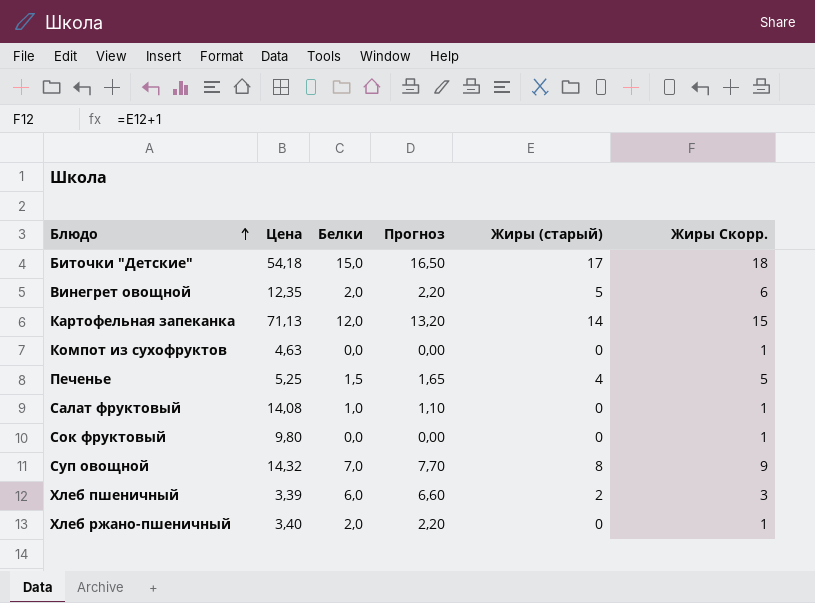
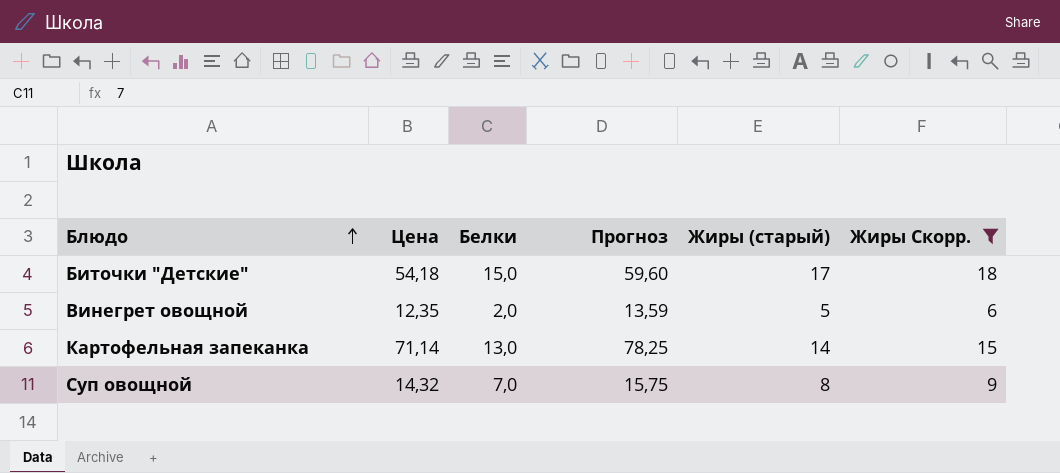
filter: none -> Жиры Скорр. >= 6
column Прогноз | formula: [Белки] * 1,1 -> [Цена] * 1,1
Картофельная запеканка | Цена: 71,13 -> 71,14
Картофельная запеканка | Белки: 12,0 -> 13,0

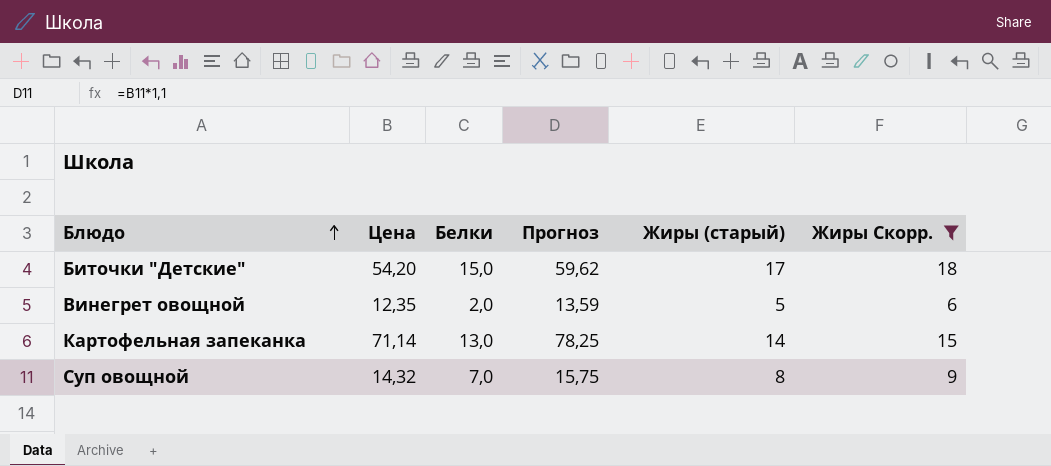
Биточки "Детские" | Цена: 54,18 -> 54,20
Биточки "Детские" | Прогноз: 59,60 -> 59,62

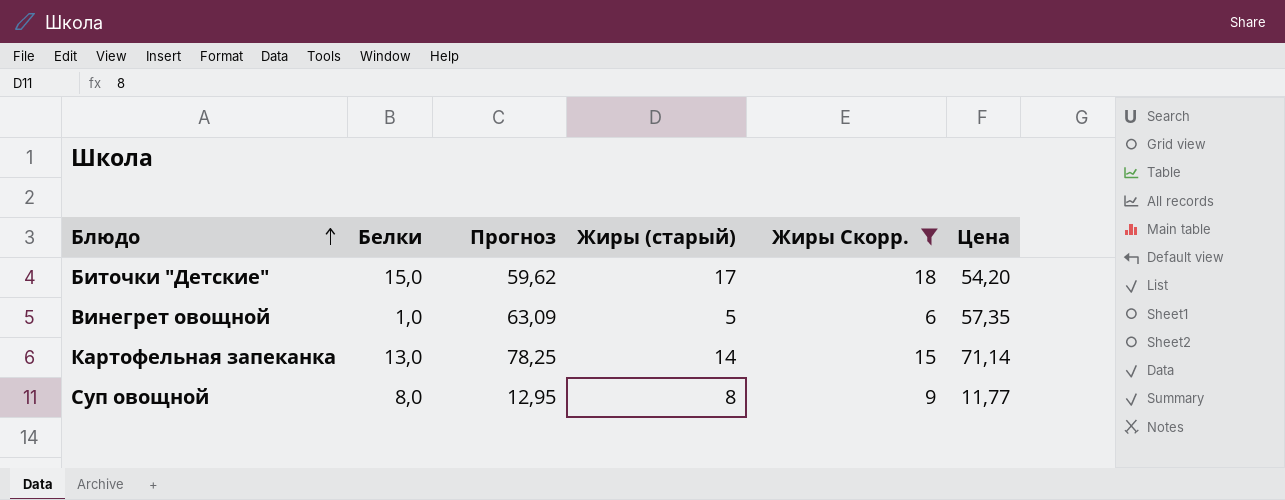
column Цена | position: 2 -> 6
Винегрет овощной | Белки: 2,0 -> 1,0
Винегрет овощной | Прогноз: 13,59 -> 63,09
Винегрет овощной | Цена: 12,35 -> 57,35
Суп овощной | Белки: 7,0 -> 8,0
Суп овощной | Прогноз: 15,75 -> 12,95
Суп овощной | Цена: 14,32 -> 11,77

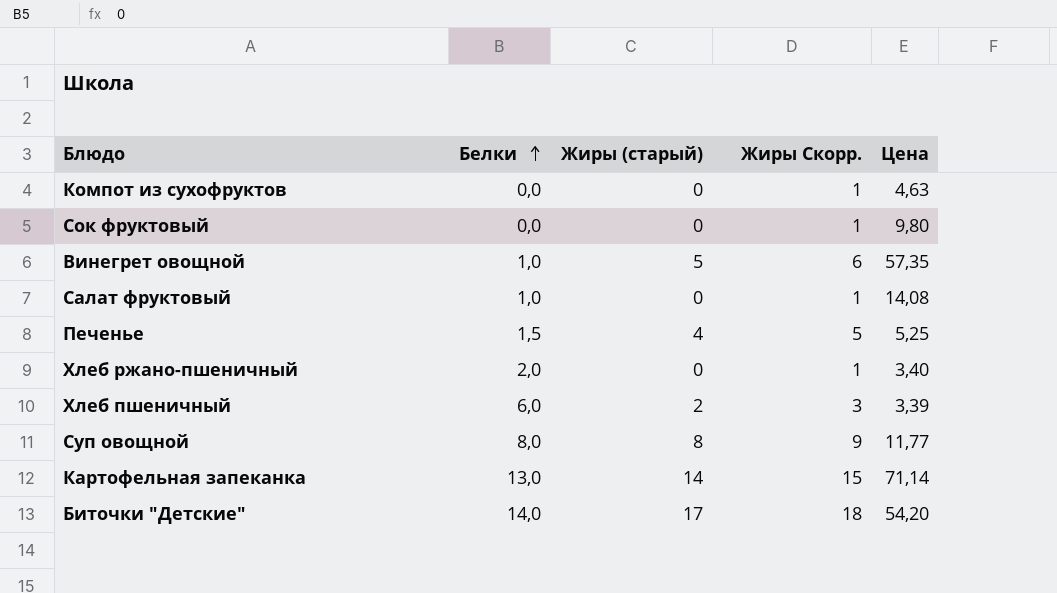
filter: Жиры Скорр. >= 6 -> none
row order: Блюдо ascending -> Белки ascending
column Прогноз | formula: [Цена] * 1,1 -> none
Биточки "Детские" | Белки: 15,0 -> 14,0

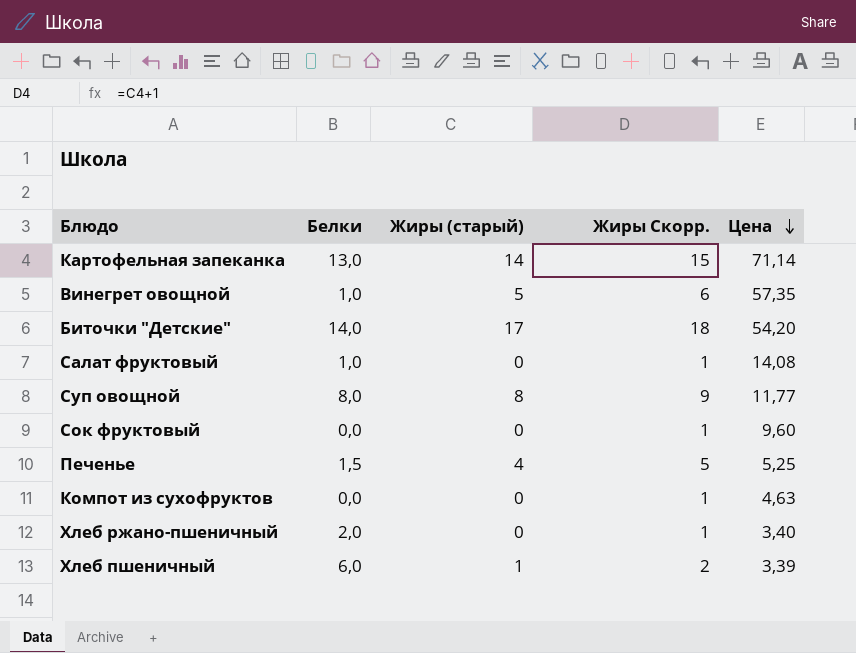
row order: Белки ascending -> Цена descending
Сок фруктовый | Цена: 9,80 -> 9,60
Хлеб пшеничный | Жиры (старый): 2 -> 1
Хлеб пшеничный | Жиры Скорр.: 3 -> 2

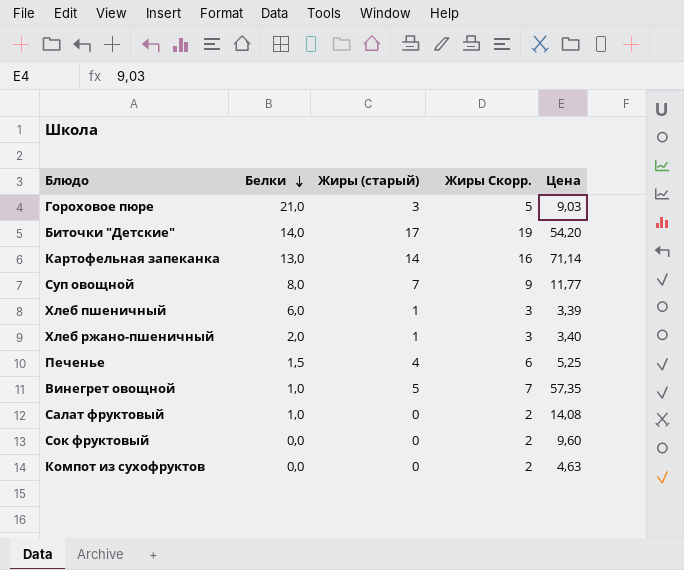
row order: Цена descending -> Белки descending
column Жиры Скорр. | formula: [Жиры (старый)] + 1 -> [Жиры (старый)] + 2
row Гороховое пюре: none -> 21,0 | 3 | 5 | 9,03
Суп овощной | Жиры (старый): 8 -> 7
Хлеб ржано-пшеничный | Жиры (старый): 0 -> 1

